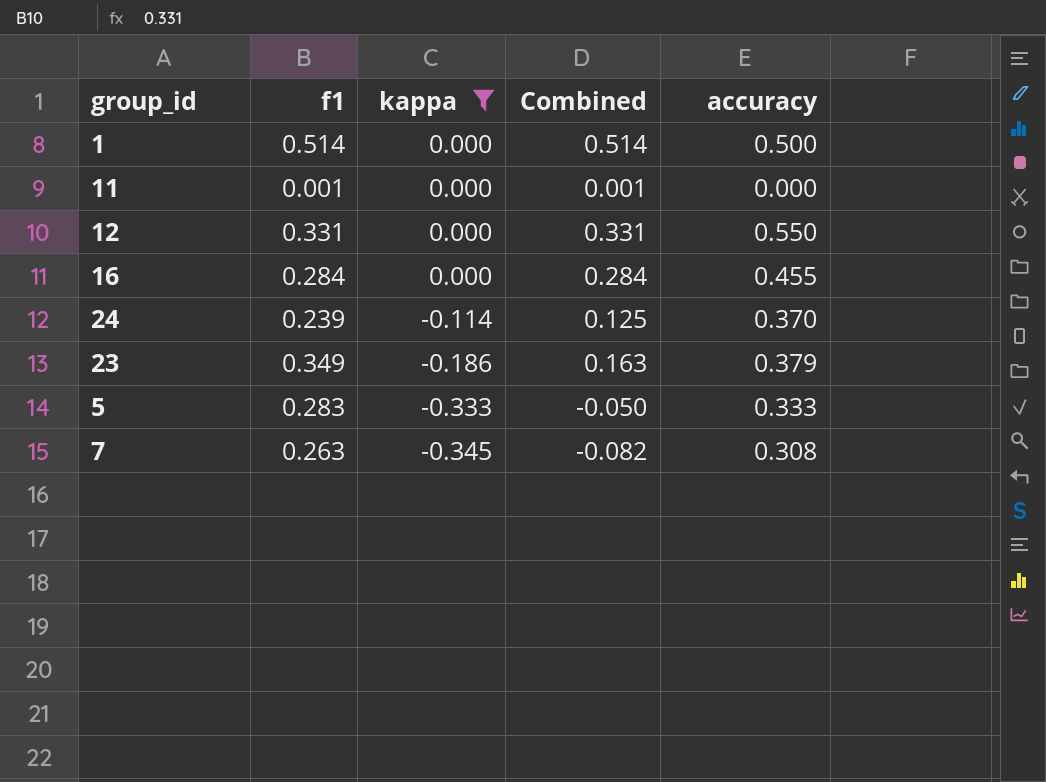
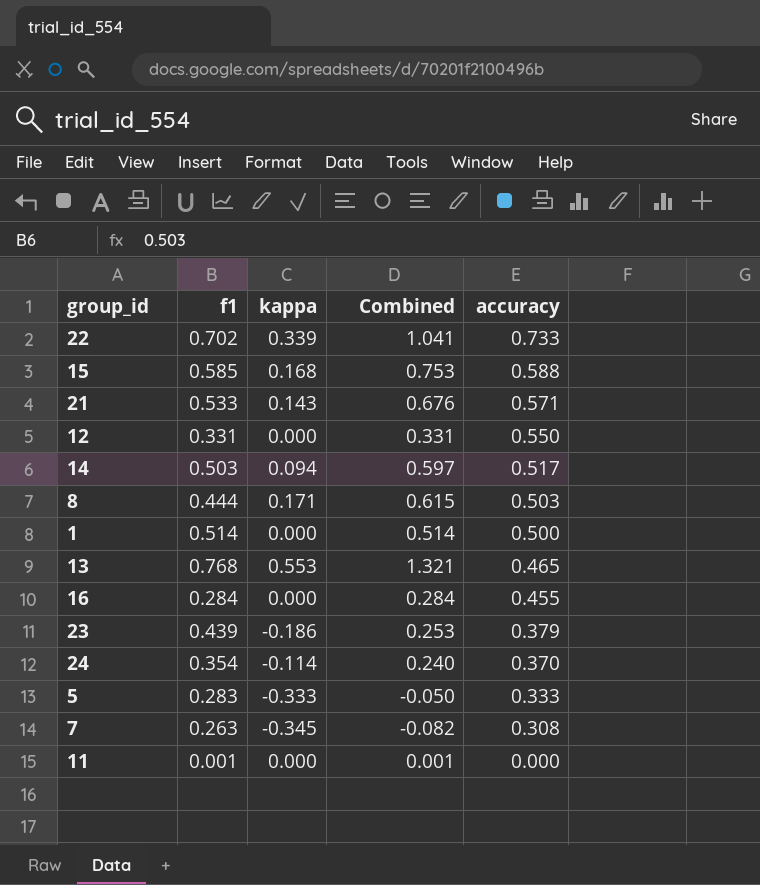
filter: kappa <= 0.000 -> none
row order: kappa descending -> accuracy descending
23 | f1: 0.349 -> 0.439
23 | Combined: 0.163 -> 0.253
24 | f1: 0.239 -> 0.354
24 | Combined: 0.125 -> 0.240

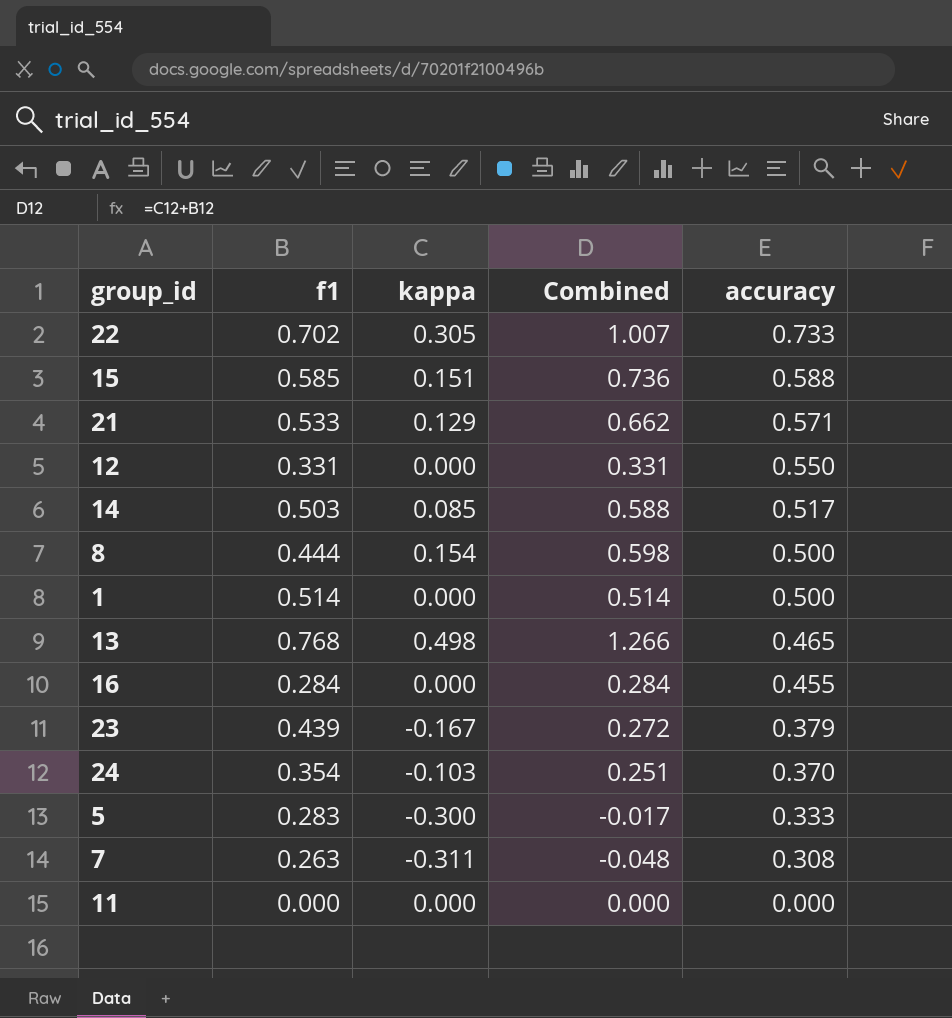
22 | kappa: 0.339 -> 0.305
22 | Combined: 1.041 -> 1.007
15 | kappa: 0.168 -> 0.151
15 | Combined: 0.753 -> 0.736
21 | kappa: 0.143 -> 0.129
21 | Combined: 0.676 -> 0.662
14 | kappa: 0.094 -> 0.085
14 | Combined: 0.597 -> 0.588
8 | kappa: 0.171 -> 0.154
8 | Combined: 0.615 -> 0.598
8 | accuracy: 0.503 -> 0.500
13 | kappa: 0.553 -> 0.498
13 | Combined: 1.321 -> 1.266
23 | kappa: -0.186 -> -0.167
23 | Combined: 0.253 -> 0.272
24 | kappa: -0.114 -> -0.103
24 | Combined: 0.240 -> 0.251
5 | kappa: -0.333 -> -0.300
5 | Combined: -0.050 -> -0.017
7 | kappa: -0.345 -> -0.311
7 | Combined: -0.082 -> -0.048
11 | f1: 0.001 -> 0.000
11 | Combined: 0.001 -> 0.000

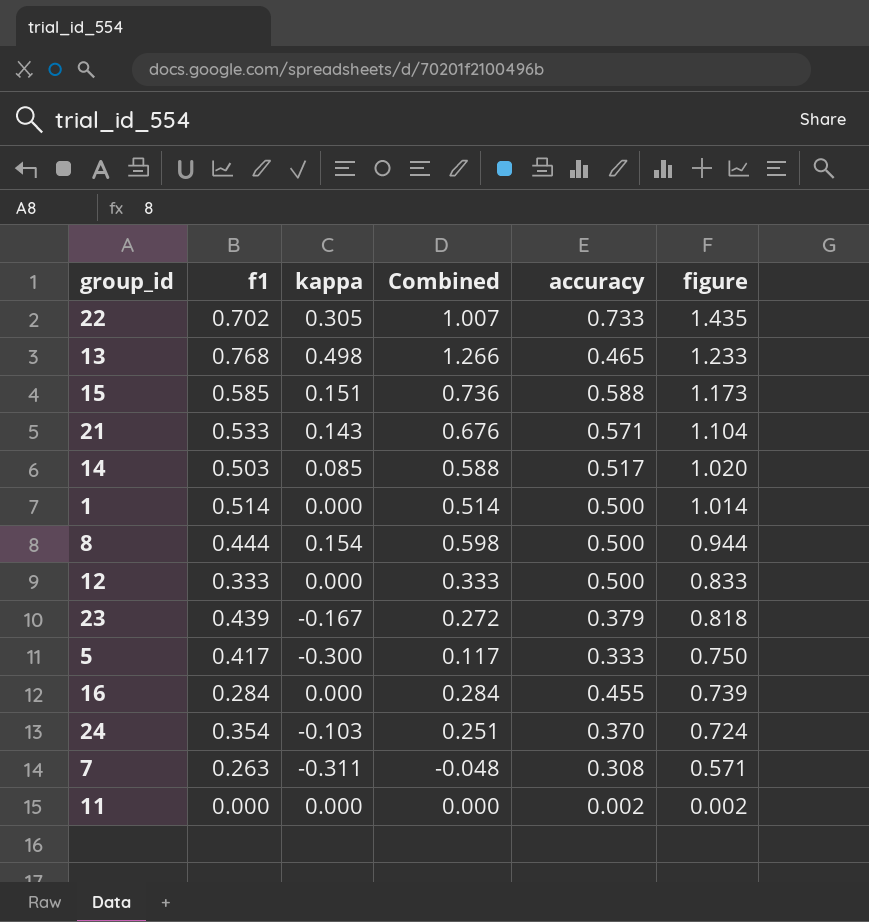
row order: accuracy descending -> figure descending
column figure | formula: none -> [f1] + [accuracy]
21 | kappa: 0.129 -> 0.143
21 | Combined: 0.662 -> 0.676
12 | f1: 0.331 -> 0.333
12 | Combined: 0.331 -> 0.333
12 | accuracy: 0.550 -> 0.500
5 | f1: 0.283 -> 0.417
5 | Combined: -0.017 -> 0.117
11 | accuracy: 0.000 -> 0.002

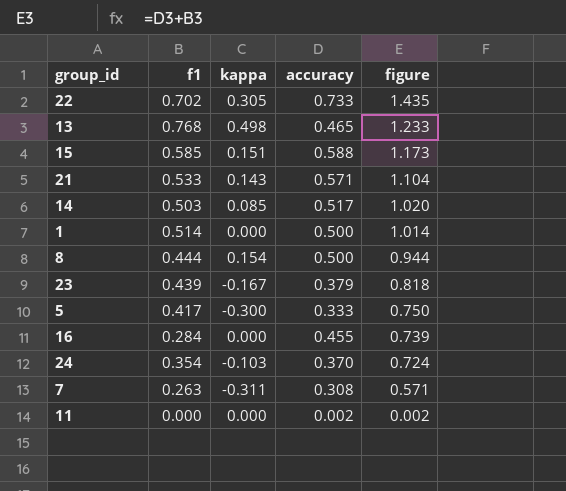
column Combined | formula: [f1] + [kappa] -> none
row 12: 0.333 | 0.000 | 0.333 | 0.500 | 0.833 -> none

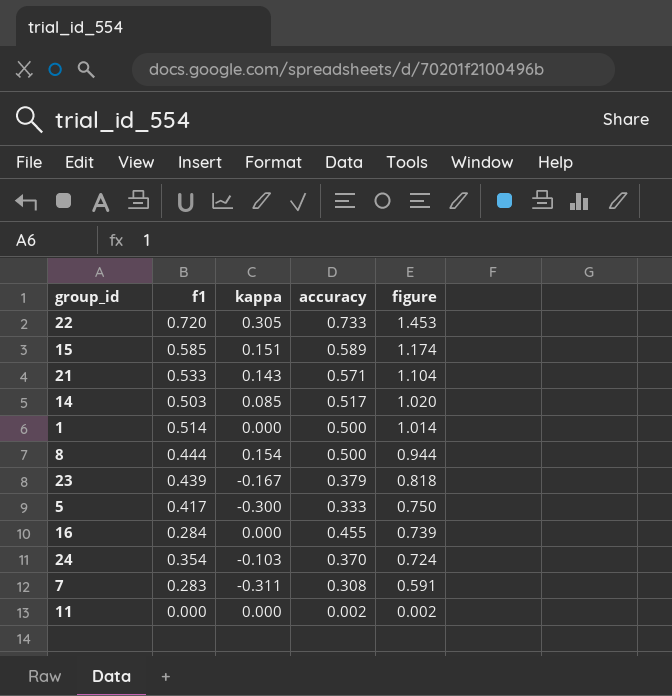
row 13: 0.768 | 0.498 | 0.465 | 1.233 -> none
22 | f1: 0.702 -> 0.720
22 | figure: 1.435 -> 1.453
15 | accuracy: 0.588 -> 0.589
15 | figure: 1.173 -> 1.174
7 | f1: 0.263 -> 0.283
7 | figure: 0.571 -> 0.591

